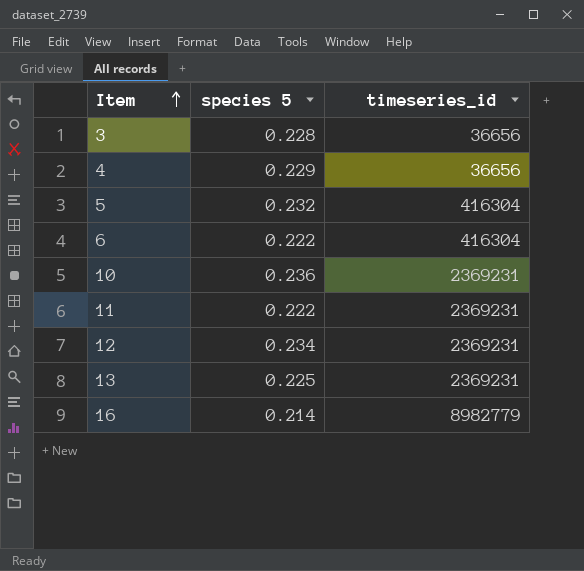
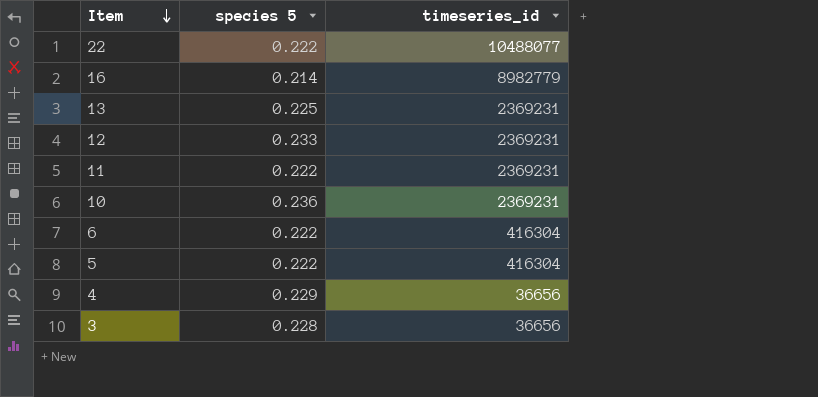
row order: Item ascending -> Item descending
row 22: none -> 0.222 | 10488077
12 | species 5: 0.234 -> 0.233
5 | species 5: 0.232 -> 0.222

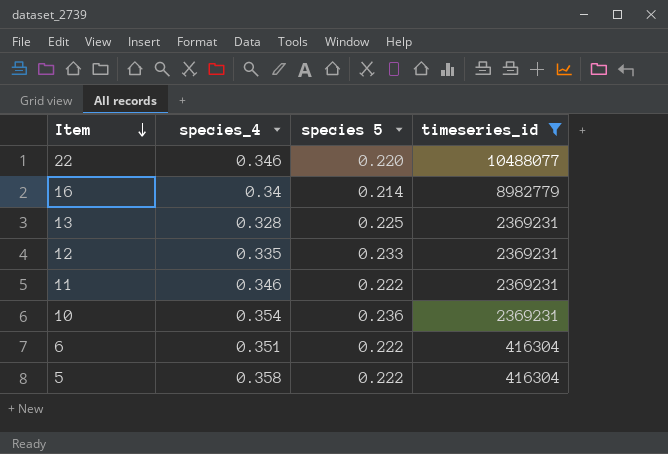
filter: none -> timeseries_id != 36656
column species_4 | position: none -> 2
22 | species 5: 0.222 -> 0.220

